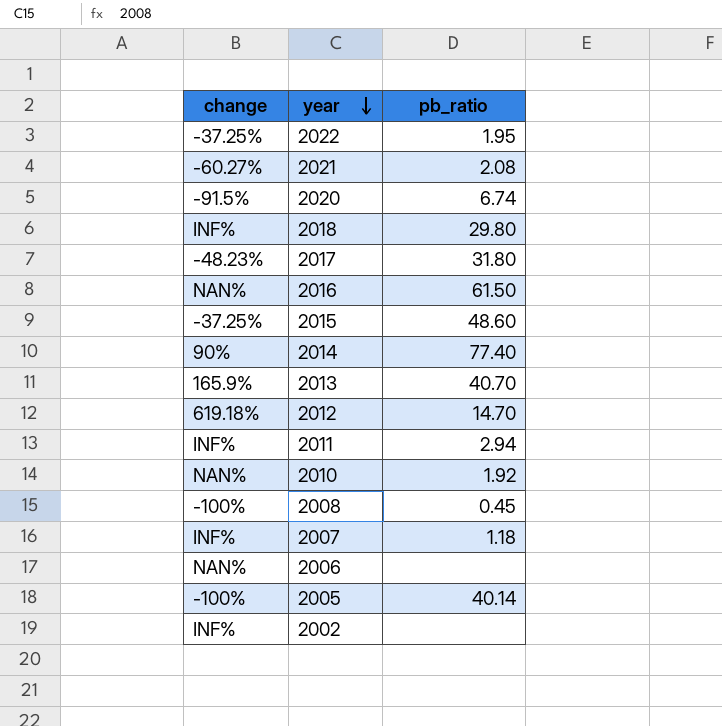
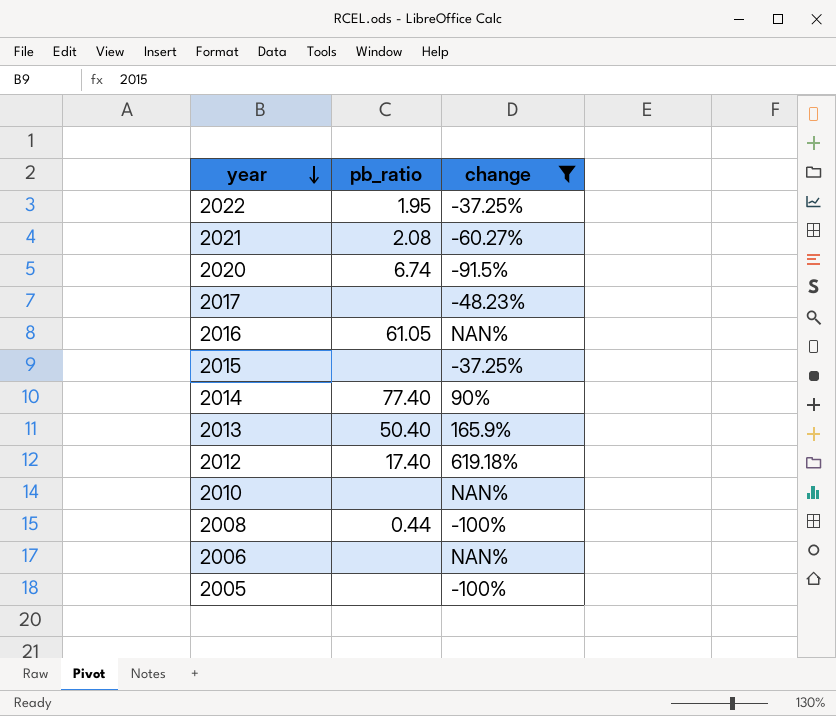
filter: none -> change != INF%
column change | position: 1 -> 3
2017 | pb_ratio: 31.80 -> none
2016 | pb_ratio: 61.50 -> 61.05
2015 | pb_ratio: 48.60 -> none
2013 | pb_ratio: 40.70 -> 50.40
2012 | pb_ratio: 14.70 -> 17.40
2010 | pb_ratio: 1.92 -> none
2008 | pb_ratio: 0.45 -> 0.44
2005 | pb_ratio: 40.14 -> none

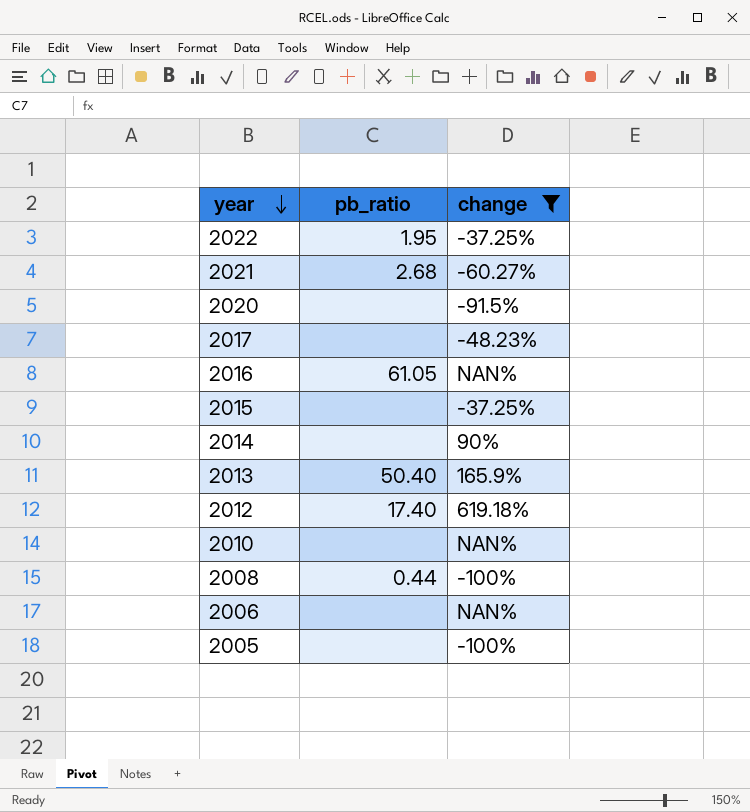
2021 | pb_ratio: 2.08 -> 2.68
2020 | pb_ratio: 6.74 -> none
2014 | pb_ratio: 77.40 -> none

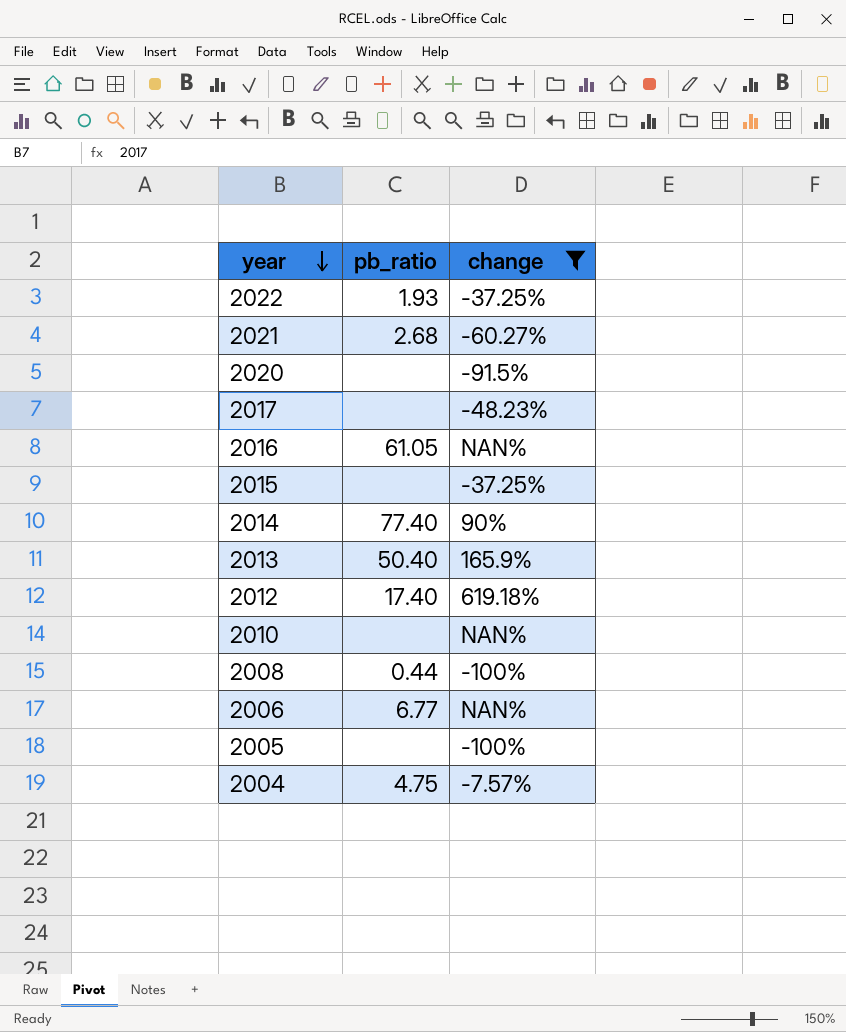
2022 | pb_ratio: 1.95 -> 1.93
2014 | pb_ratio: none -> 77.40
2006 | pb_ratio: none -> 6.77
row 2004: none -> 4.75 | -7.57%

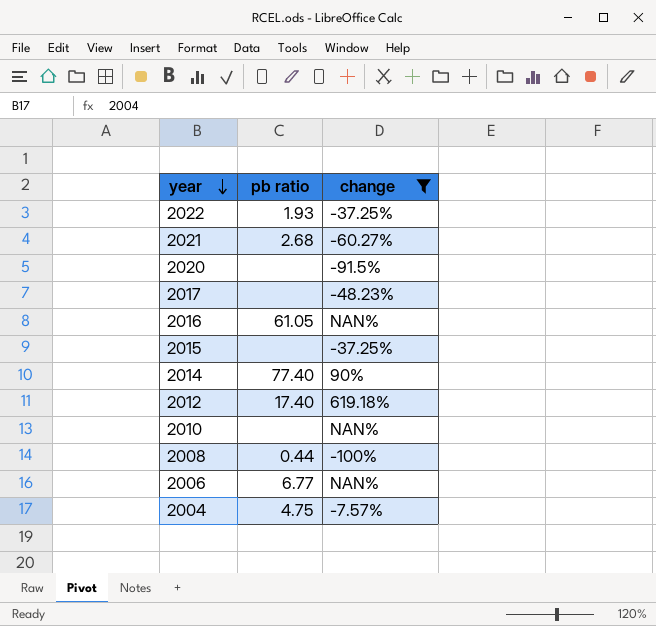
column name: pb_ratio -> pb ratio
row 2013: 50.40 | 165.9% -> none
row 2005: none | -100% -> none

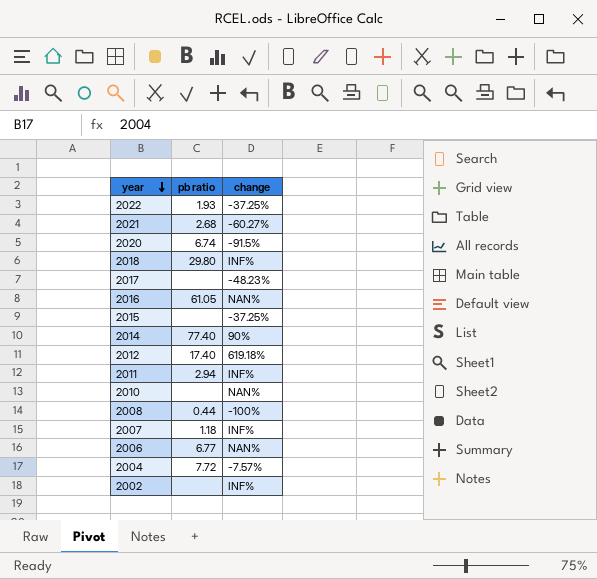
filter: change != INF% -> none
2020 | pb ratio: none -> 6.74
2004 | pb ratio: 4.75 -> 7.72

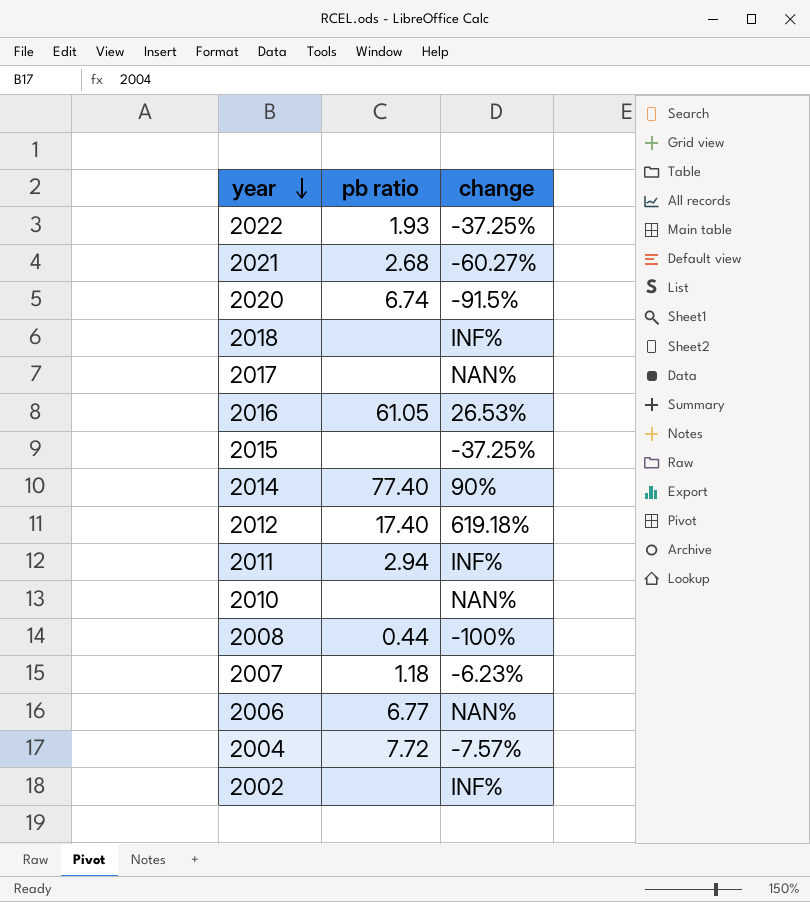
2018 | pb ratio: 29.80 -> none
2017 | change: -48.23% -> NAN%
2016 | change: NAN% -> 26.53%
2007 | change: INF% -> -6.23%

